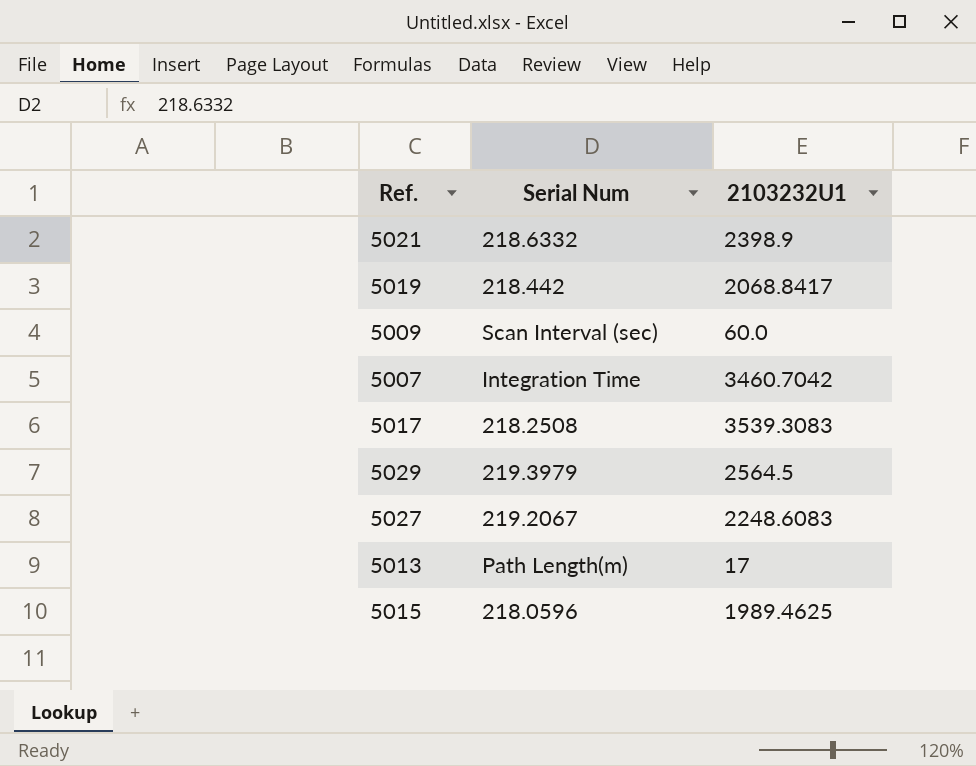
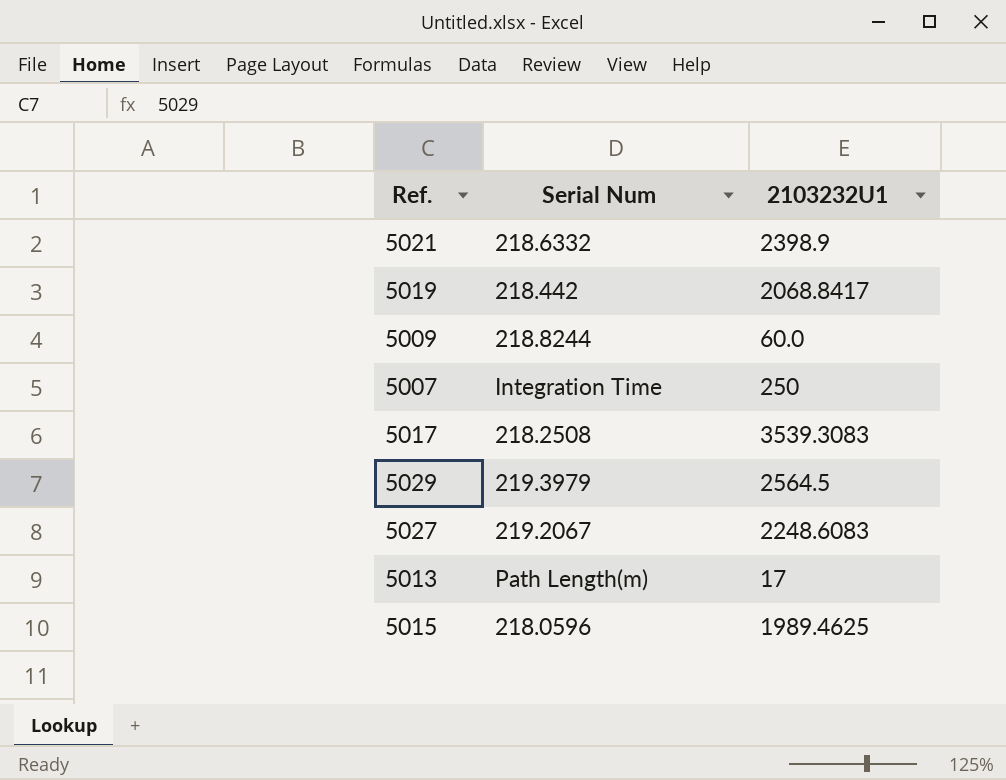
5009 | Serial Num: Scan Interval (sec) -> 218.8244
5007 | 2103232U1: 3460.7042 -> 250

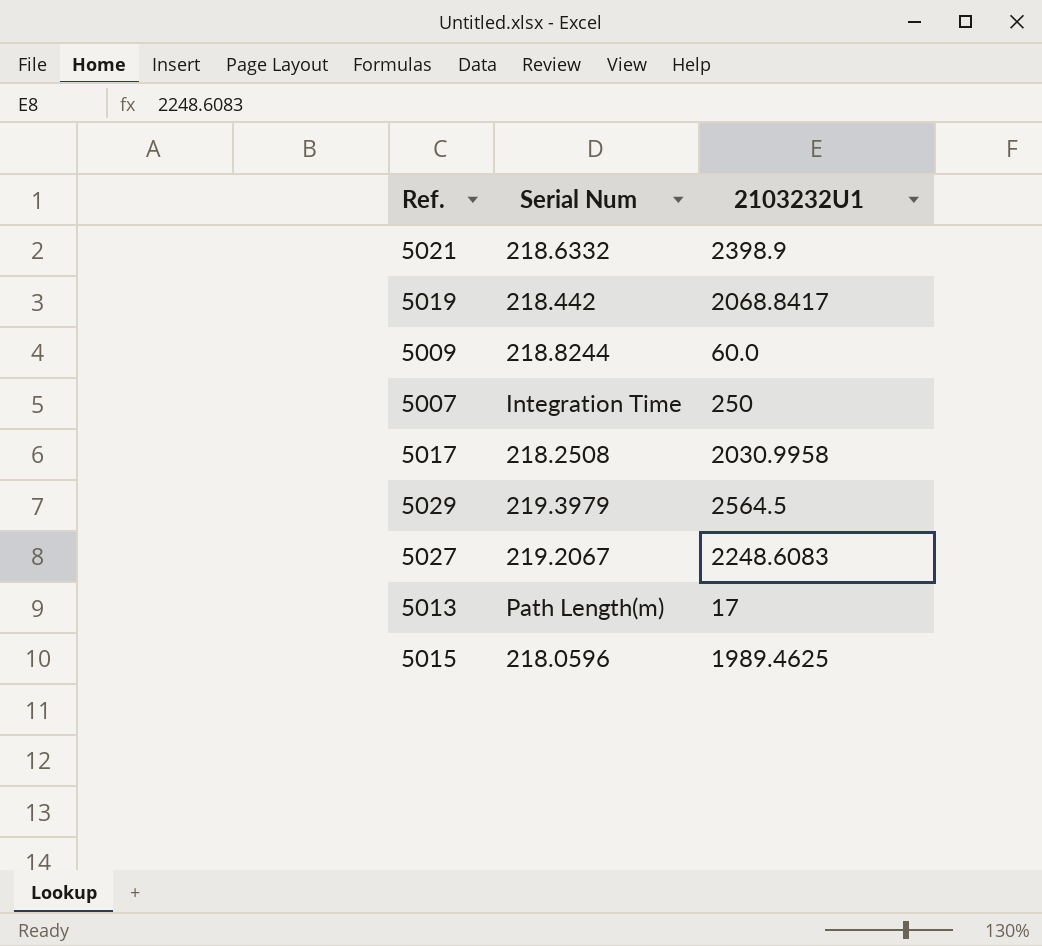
5017 | 2103232U1: 3539.3083 -> 2030.9958

